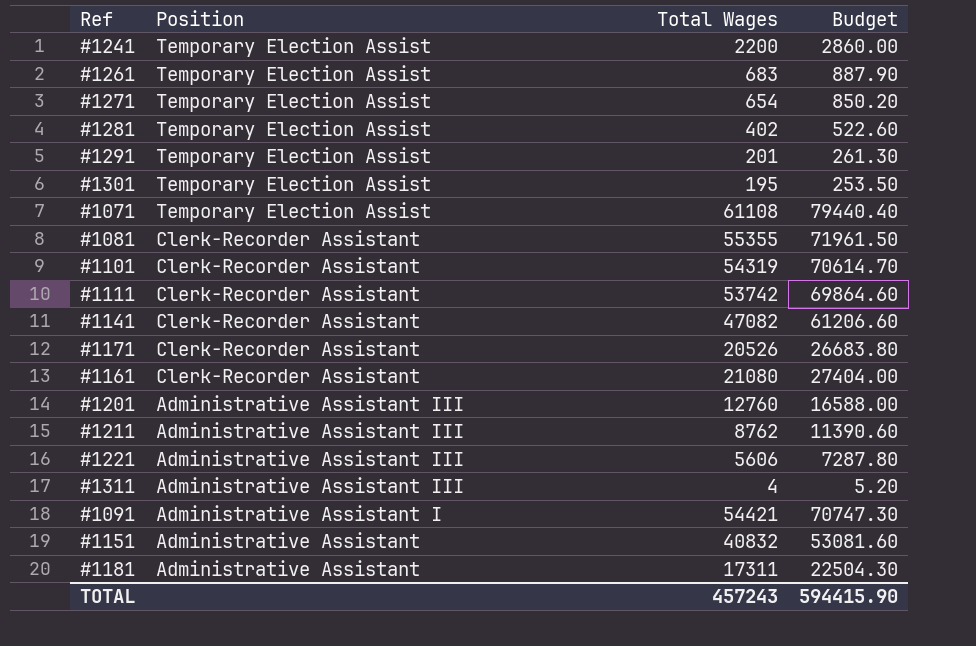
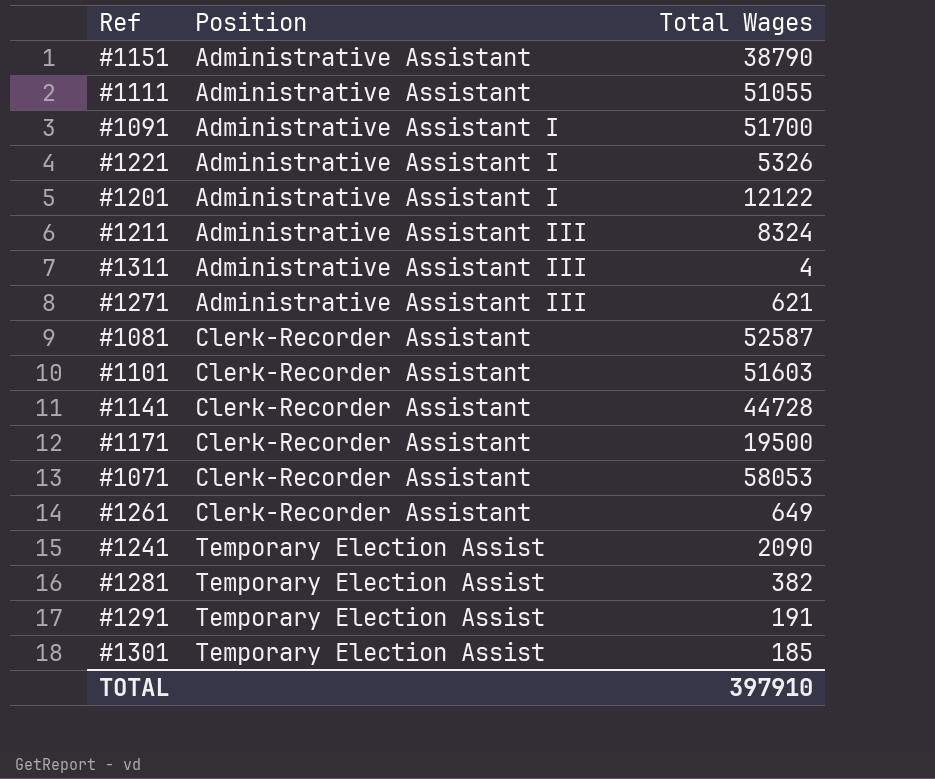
row order: Position descending -> Position ascending
column Budget | formula: [Total Wages] * 1.3 -> none
row #1161: Clerk-Recorder Assistant | 21080 | 27404.00 -> none
row #1181: Administrative Assistant | 17311 | 22504.30 -> none
#1151 | Total Wages: 40832 -> 38790
#1111 | Position: Clerk-Recorder Assistant -> Administrative Assistant
#1111 | Total Wages: 53742 -> 51055
#1091 | Total Wages: 54421 -> 51700
#1221 | Position: Administrative Assistant III -> Administrative Assistant I
#1221 | Total Wages: 5606 -> 5326
#1201 | Position: Administrative Assistant III -> Administrative Assistant I
#1201 | Total Wages: 12760 -> 12122
#1211 | Total Wages: 8762 -> 8324
#1271 | Position: Temporary Election Assist -> Administrative Assistant III
#1271 | Total Wages: 654 -> 621
#1081 | Total Wages: 55355 -> 52587
#1101 | Total Wages: 54319 -> 51603
#1141 | Total Wages: 47082 -> 44728
#1171 | Total Wages: 20526 -> 19500
#1071 | Position: Temporary Election Assist -> Clerk-Recorder Assistant
#1071 | Total Wages: 61108 -> 58053
#1261 | Position: Temporary Election Assist -> Clerk-Recorder Assistant
#1261 | Total Wages: 683 -> 649
#1241 | Total Wages: 2200 -> 2090
#1281 | Total Wages: 402 -> 382
#1291 | Total Wages: 201 -> 191
#1301 | Total Wages: 195 -> 185
TOTAL | Total Wages: 457243 -> 397910

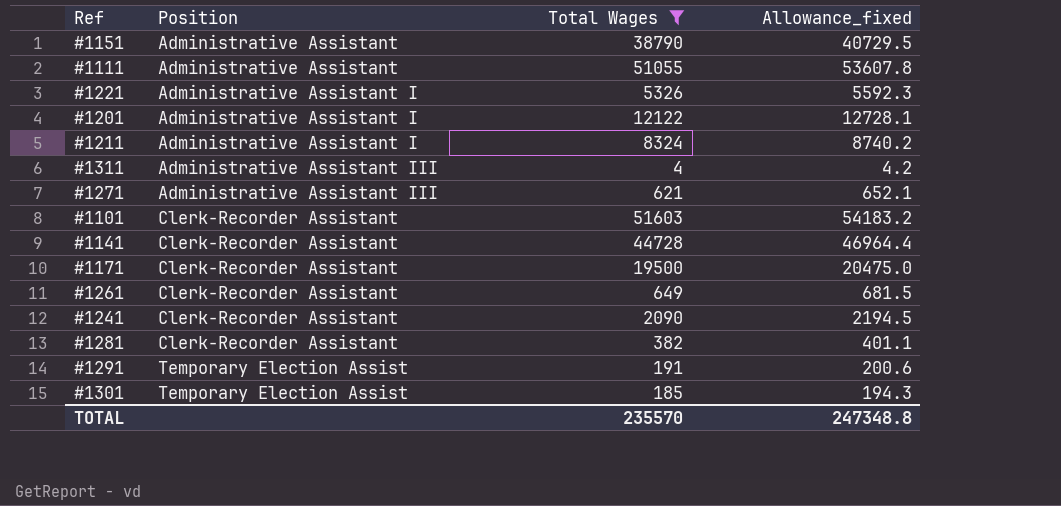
filter: none -> Total Wages <= 51603
column Allowance_fixed | formula: none -> [Total Wages] * 1.05
#1211 | Position: Administrative Assistant III -> Administrative Assistant I
#1241 | Position: Temporary Election Assist -> Clerk-Recorder Assistant
#1281 | Position: Temporary Election Assist -> Clerk-Recorder Assistant
TOTAL | Total Wages: 397910 -> 235570

